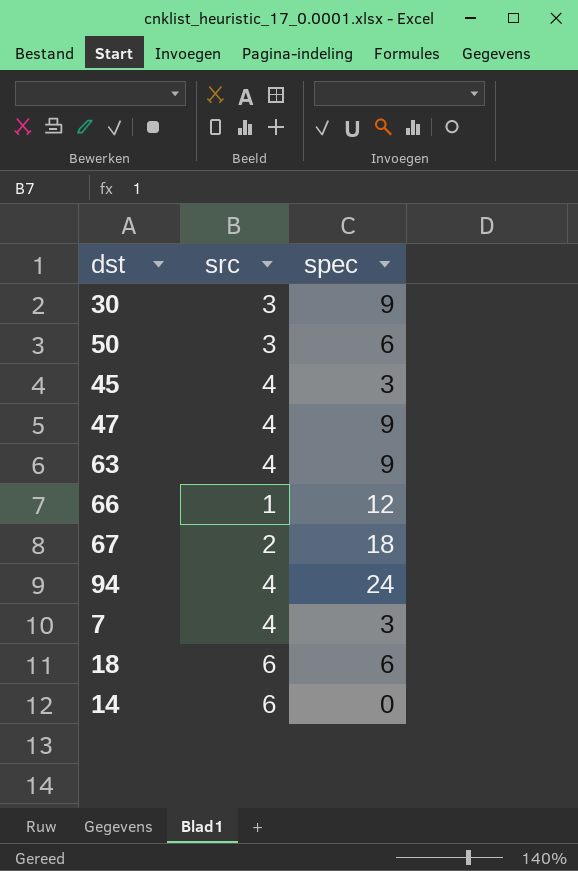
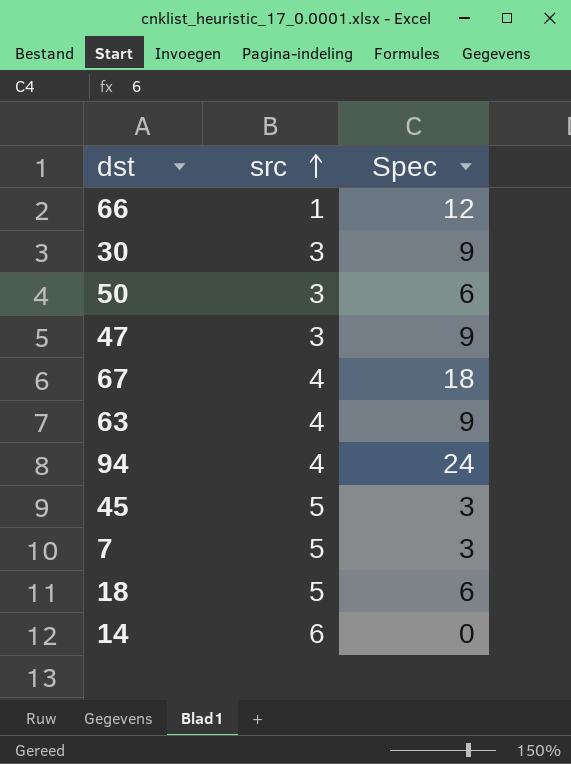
row order: none -> src ascending
column name: spec -> Spec
47 | src: 4 -> 3
67 | src: 2 -> 4
45 | src: 4 -> 5
7 | src: 4 -> 5
18 | src: 6 -> 5

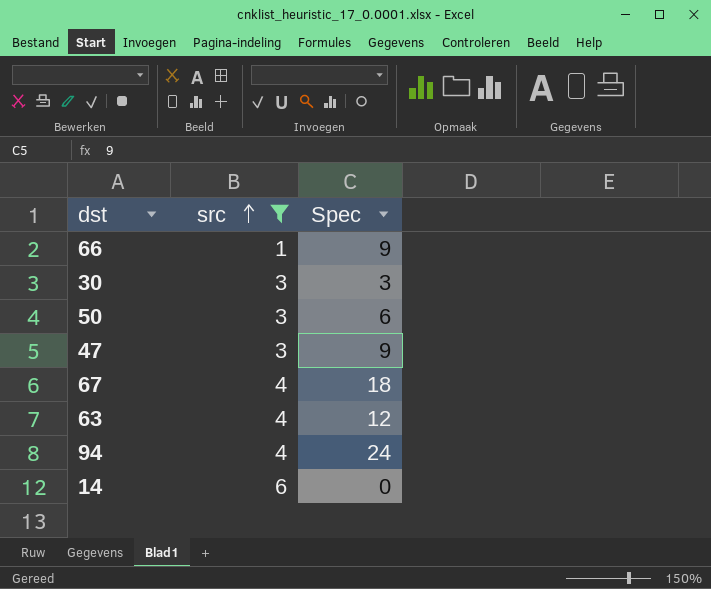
filter: none -> src != 5
66 | Spec: 12 -> 9
30 | Spec: 9 -> 3
63 | Spec: 9 -> 12

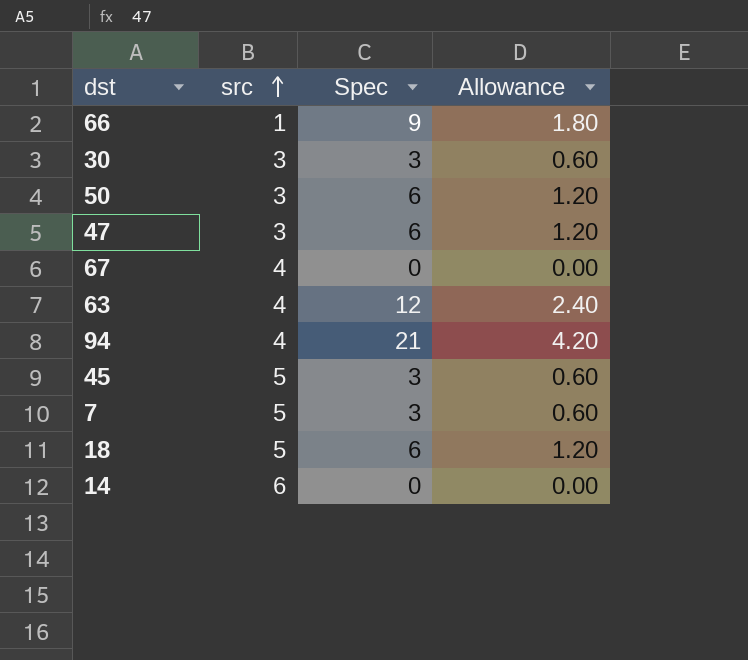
filter: src != 5 -> none
column Allowance | formula: none -> [Spec] * 0.2
47 | Spec: 9 -> 6
67 | Spec: 18 -> 0
94 | Spec: 24 -> 21

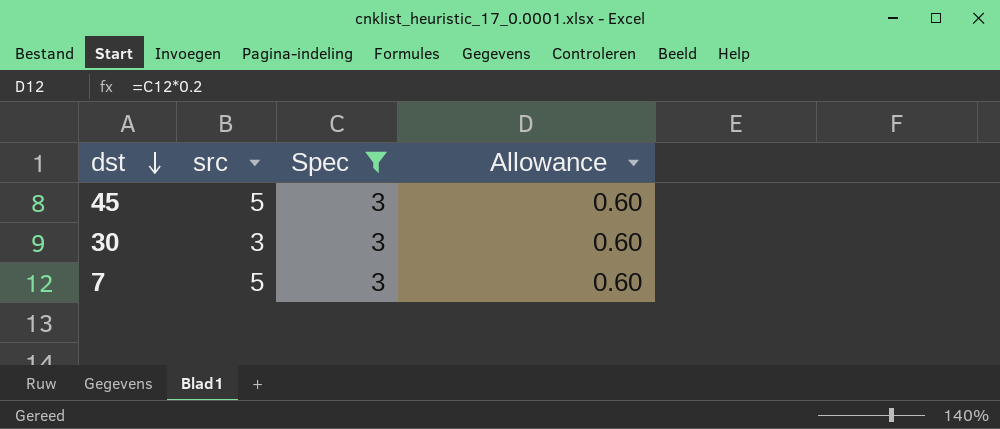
filter: none -> Spec = 3
row order: src ascending -> dst descending

